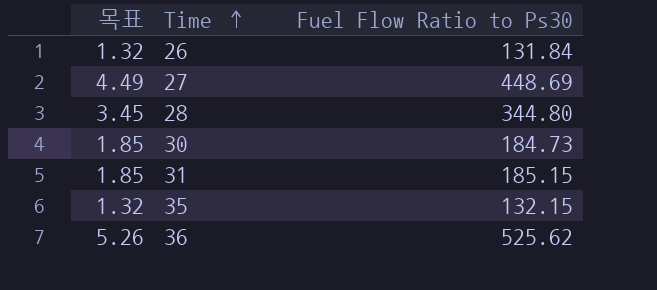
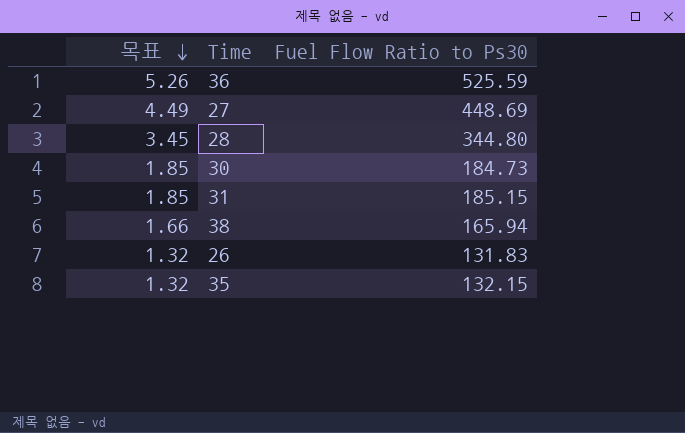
row order: Time ascending -> 목표 descending
36 | Fuel Flow Ratio to Ps30: 525.62 -> 525.59
row 38: none -> 1.66 | 165.94
26 | Fuel Flow Ratio to Ps30: 131.84 -> 131.83

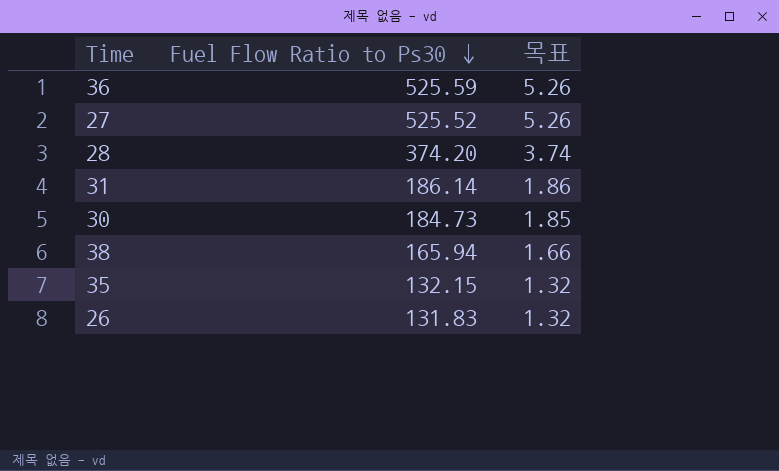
row order: 목표 descending -> Fuel Flow Ratio to Ps30 descending
column 목표 | position: 1 -> 3
27 | Fuel Flow Ratio to Ps30: 448.69 -> 525.52
27 | 목표: 4.49 -> 5.26
28 | Fuel Flow Ratio to Ps30: 344.80 -> 374.20
28 | 목표: 3.45 -> 3.74
31 | Fuel Flow Ratio to Ps30: 185.15 -> 186.14
31 | 목표: 1.85 -> 1.86

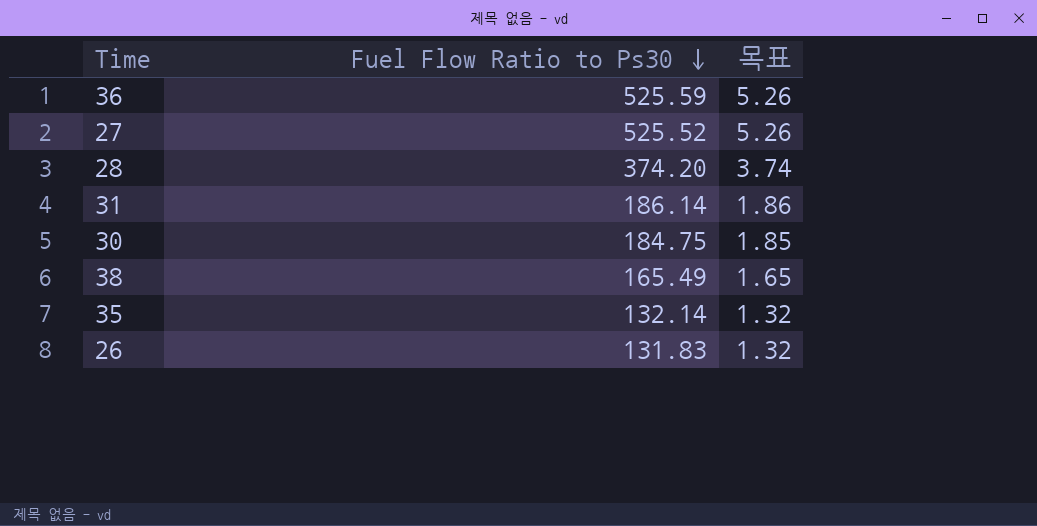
30 | Fuel Flow Ratio to Ps30: 184.73 -> 184.75
38 | Fuel Flow Ratio to Ps30: 165.94 -> 165.49
38 | 목표: 1.66 -> 1.65
35 | Fuel Flow Ratio to Ps30: 132.15 -> 132.14

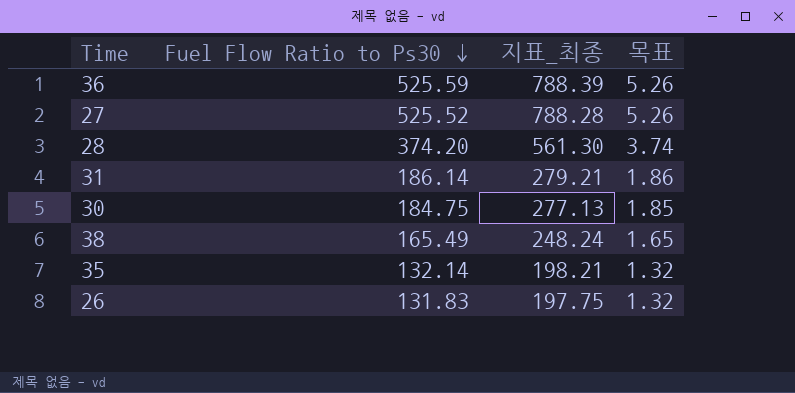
column 지표_최종 | formula: none -> [Fuel Flow Ratio to Ps30] * 1.5

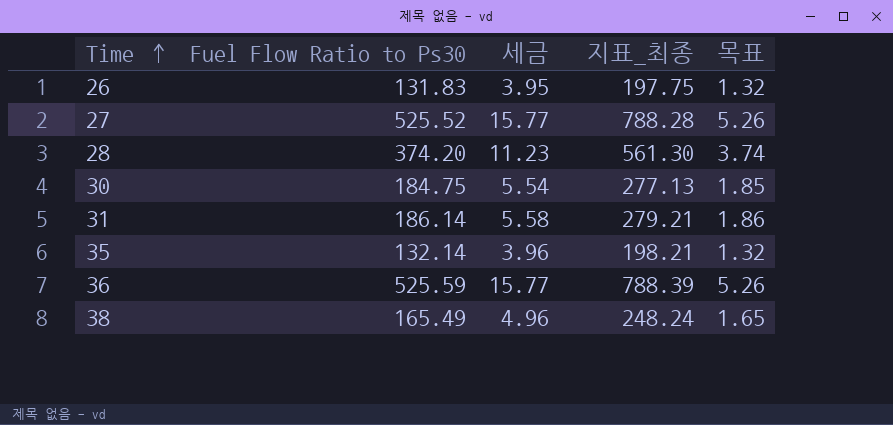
row order: Fuel Flow Ratio to Ps30 descending -> Time ascending
column 세금 | formula: none -> [Fuel Flow Ratio to Ps30] * 0.03

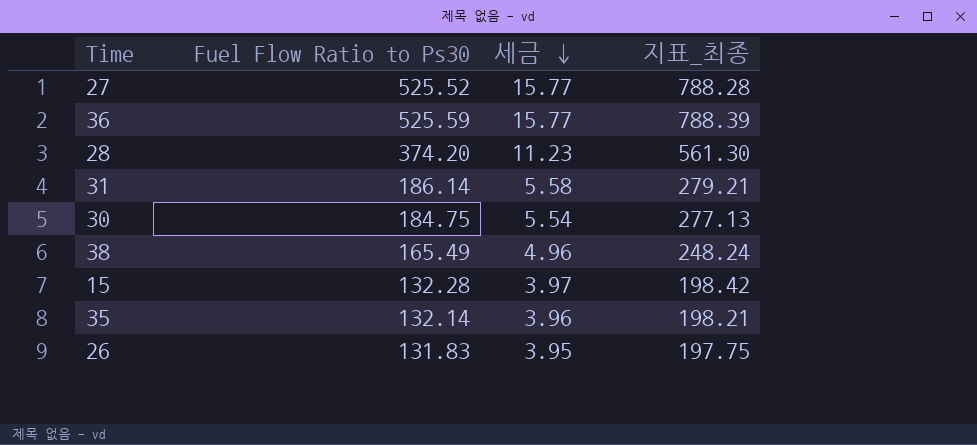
row order: Time ascending -> 세금 descending
column 목표 | formula: [Fuel Flow Ratio to Ps30] * 0.01 -> none
row 15: none -> 132.28 | 3.97 | 198.42

